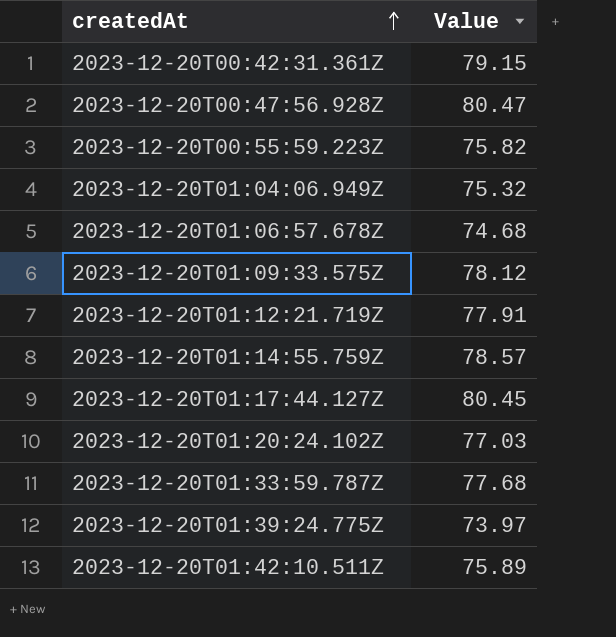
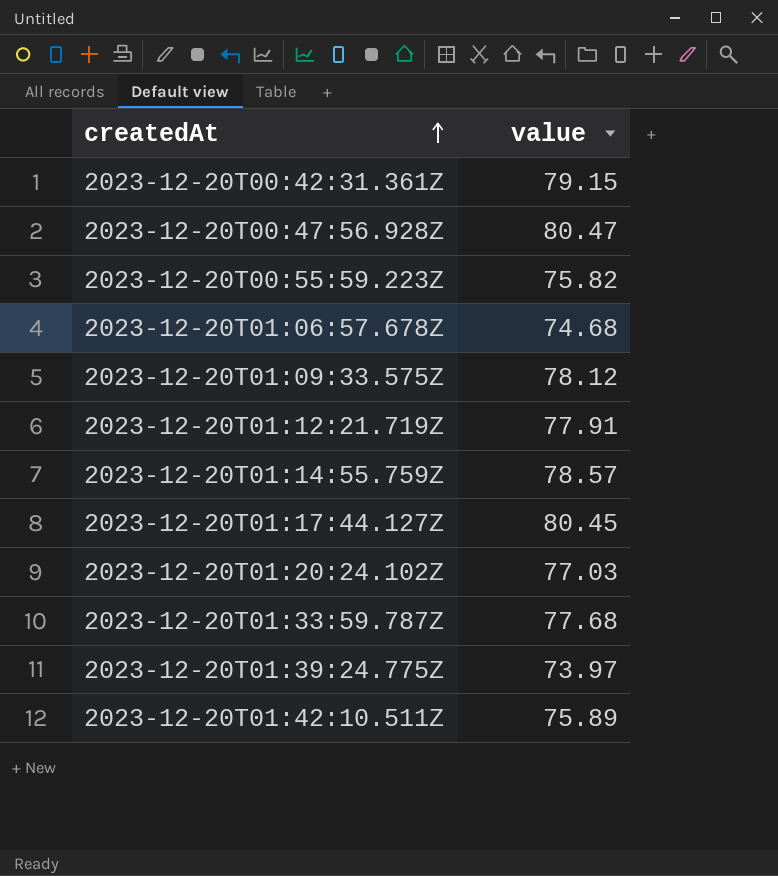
column name: Value -> value
row 2023-12-20T01:04:06.949Z: 75.32 -> none

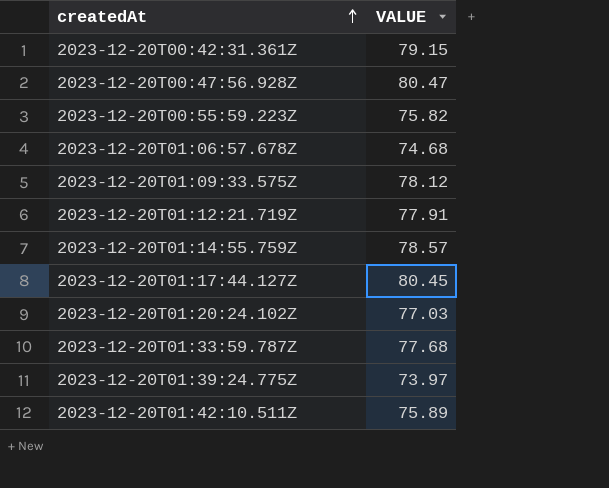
column name: value -> VALUE

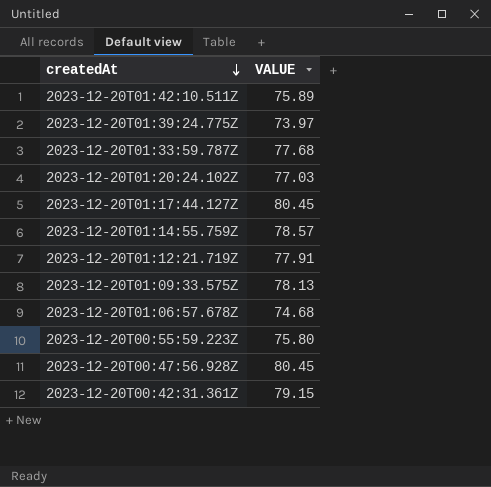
row order: createdAt ascending -> createdAt descending
2023-12-20T01:09:33.575Z | VALUE: 78.12 -> 78.13
2023-12-20T00:55:59.223Z | VALUE: 75.82 -> 75.80
2023-12-20T00:47:56.928Z | VALUE: 80.47 -> 80.45

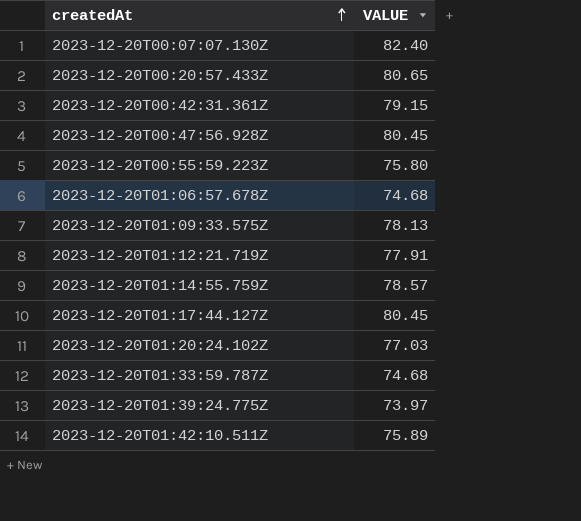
row order: createdAt descending -> createdAt ascending
row 2023-12-20T00:07:07.130Z: none -> 82.40
row 2023-12-20T00:20:57.433Z: none -> 80.65
2023-12-20T01:33:59.787Z | VALUE: 77.68 -> 74.68

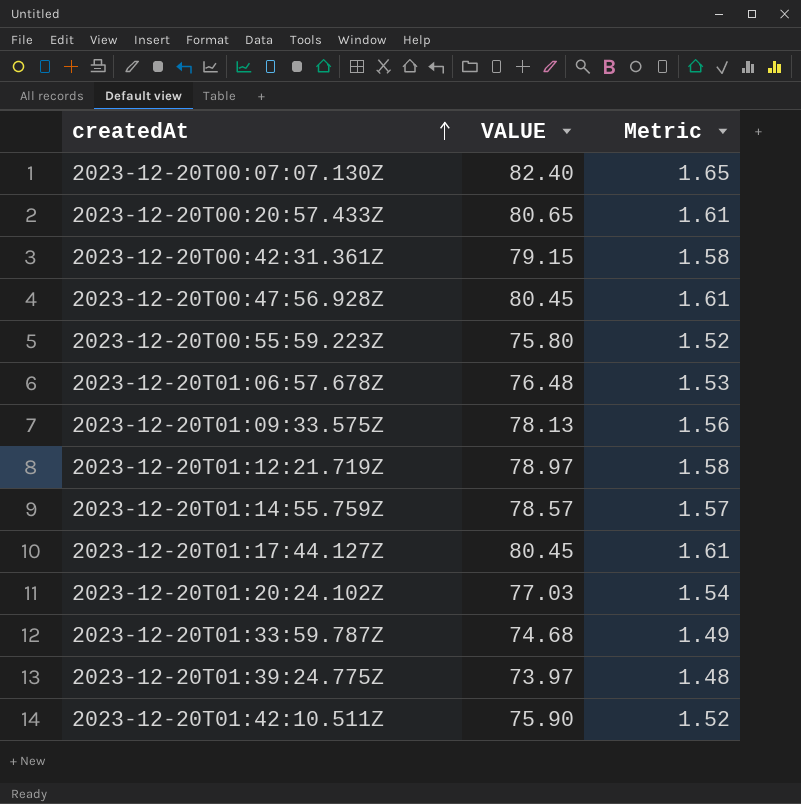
column Metric | formula: none -> [VALUE] * 0.02
2023-12-20T01:06:57.678Z | VALUE: 74.68 -> 76.48
2023-12-20T01:12:21.719Z | VALUE: 77.91 -> 78.97
2023-12-20T01:42:10.511Z | VALUE: 75.89 -> 75.90

